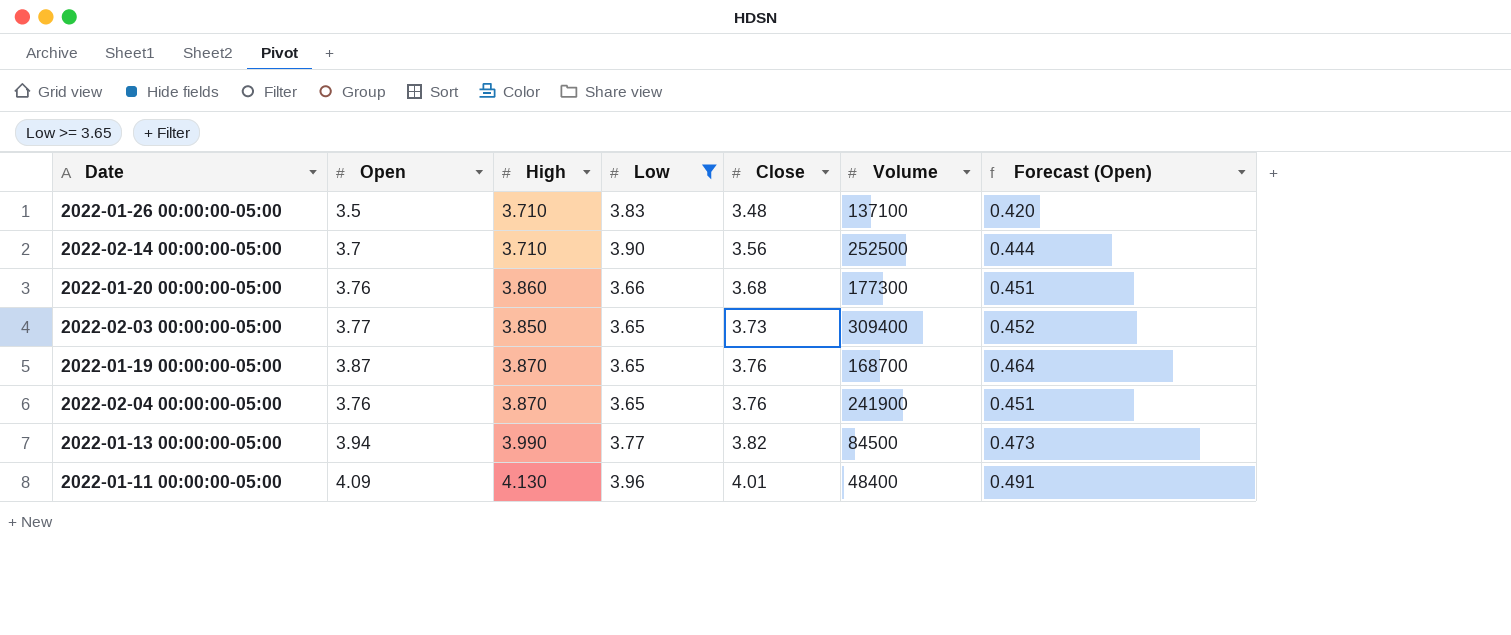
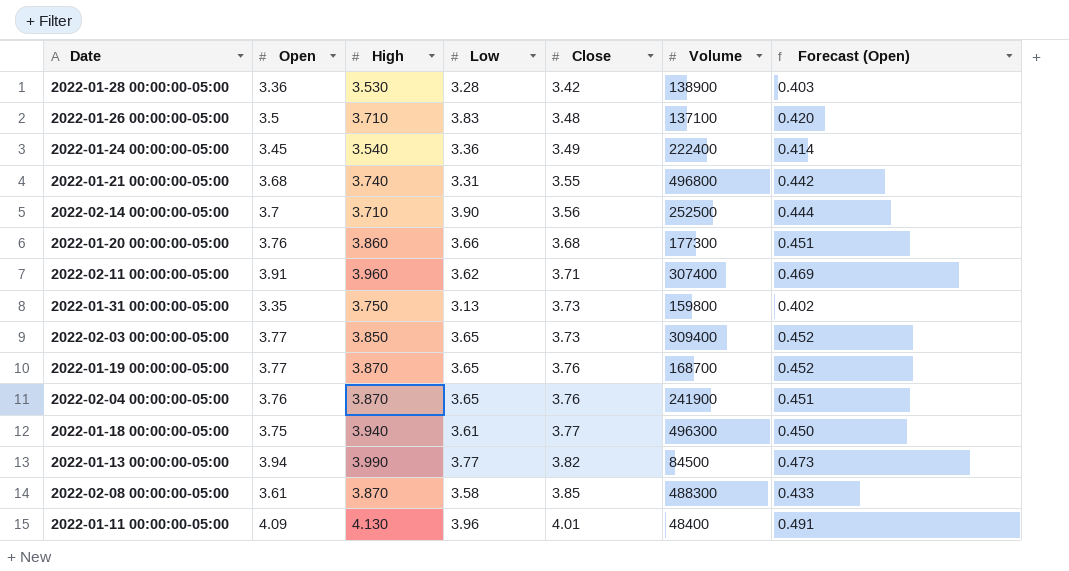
filter: Low >= 3.65 -> none
2022-01-19 00:00:00-05:00 | Open: 3.87 -> 3.77
2022-01-19 00:00:00-05:00 | Forecast (Open): 0.464 -> 0.452

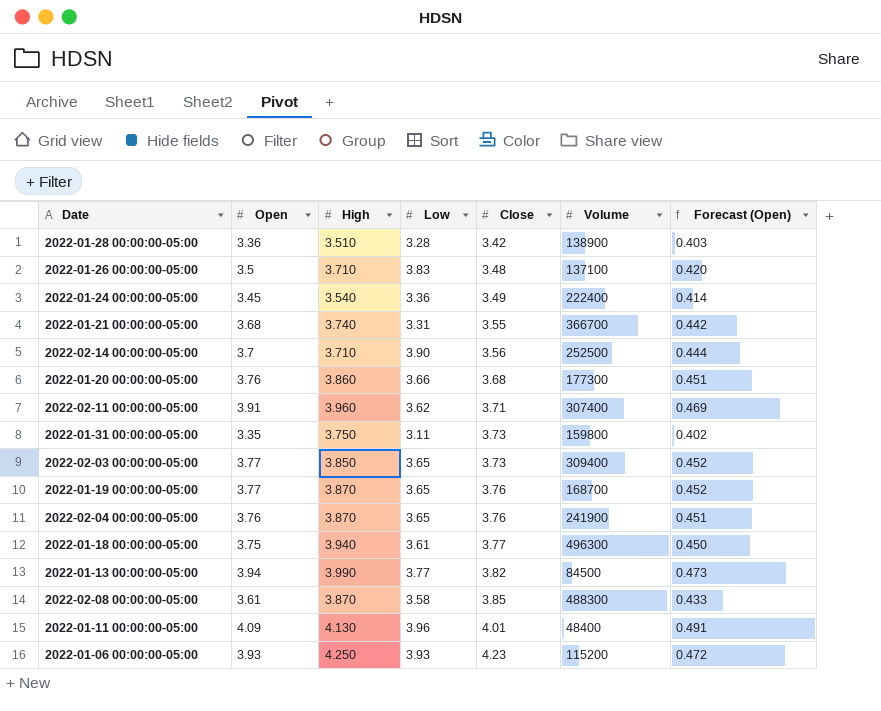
2022-01-28 00:00:00-05:00 | High: 3.530 -> 3.510
2022-01-21 00:00:00-05:00 | Volume: 496800 -> 366700
2022-01-31 00:00:00-05:00 | Low: 3.13 -> 3.11
row 2022-01-06 00:00:00-05:00: none -> 3.93 | 4.250 | 3.93 | 4.23 | 115200 | 0.472

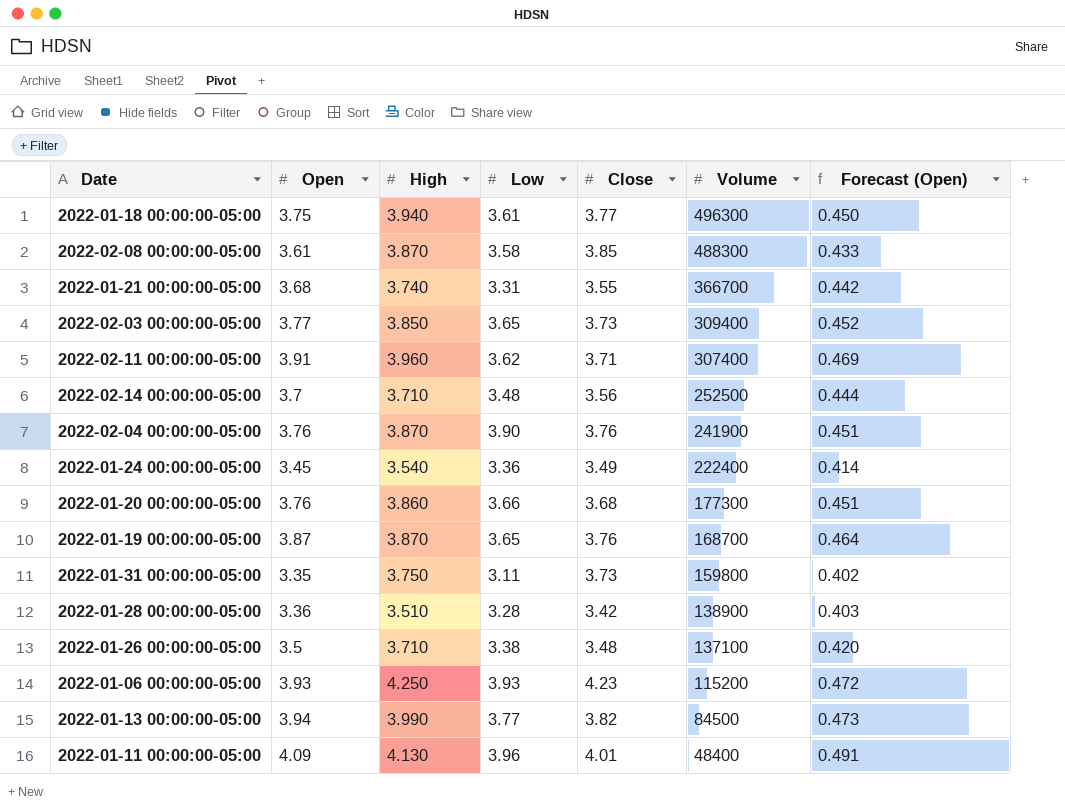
row order: Close ascending -> Volume descending
2022-02-14 00:00:00-05:00 | Low: 3.90 -> 3.48
2022-02-04 00:00:00-05:00 | Low: 3.65 -> 3.90
2022-01-19 00:00:00-05:00 | Open: 3.77 -> 3.87
2022-01-19 00:00:00-05:00 | Forecast (Open): 0.452 -> 0.464
2022-01-26 00:00:00-05:00 | Low: 3.83 -> 3.38

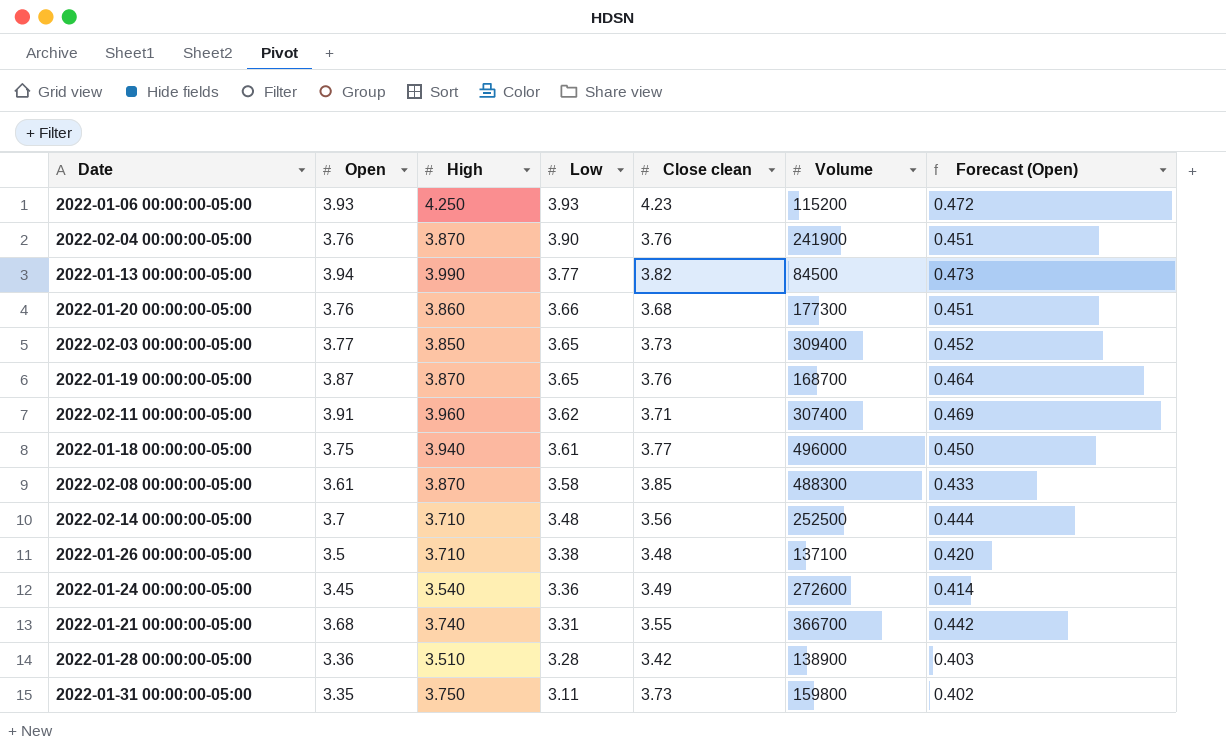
row order: Volume descending -> Low descending
column name: Close -> Close clean
row 2022-01-11 00:00:00-05:00: 4.09 | 4.130 | 3.96 | 4.01 | 48400 | 0.491 -> none
2022-01-18 00:00:00-05:00 | Volume: 496300 -> 496000
2022-01-24 00:00:00-05:00 | Volume: 222400 -> 272600

